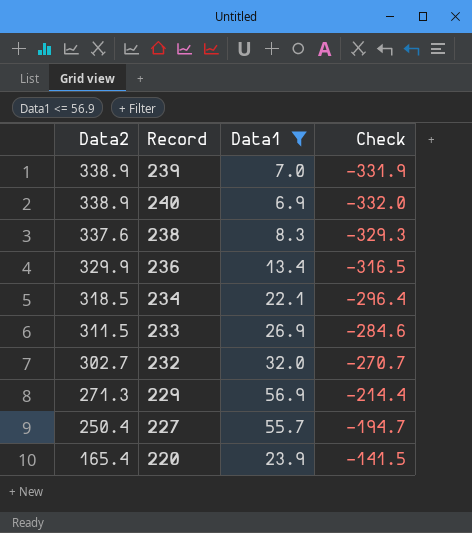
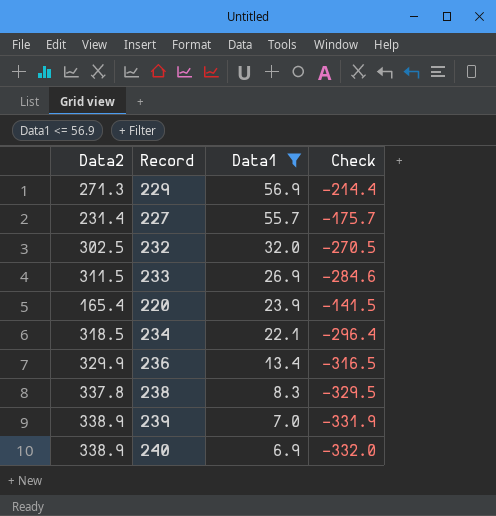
row order: Data2 descending -> Data1 descending
227 | Data2: 250.4 -> 231.4
227 | Check: -194.7 -> -175.7
232 | Data2: 302.7 -> 302.5
232 | Check: -270.7 -> -270.5
238 | Data2: 337.6 -> 337.8
238 | Check: -329.3 -> -329.5

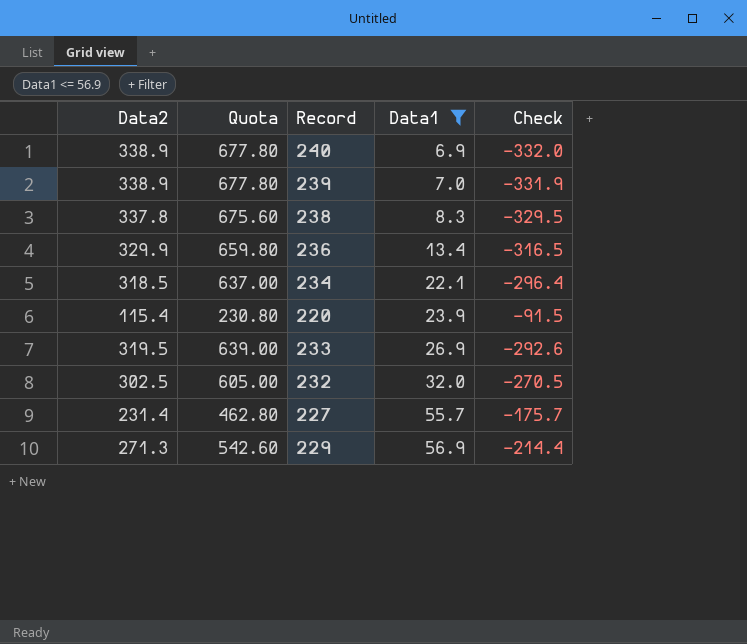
row order: Data1 descending -> Data1 ascending
column Quota | formula: none -> [Data2] * 2
220 | Data2: 165.4 -> 115.4
220 | Check: -141.5 -> -91.5
233 | Data2: 311.5 -> 319.5
233 | Check: -284.6 -> -292.6

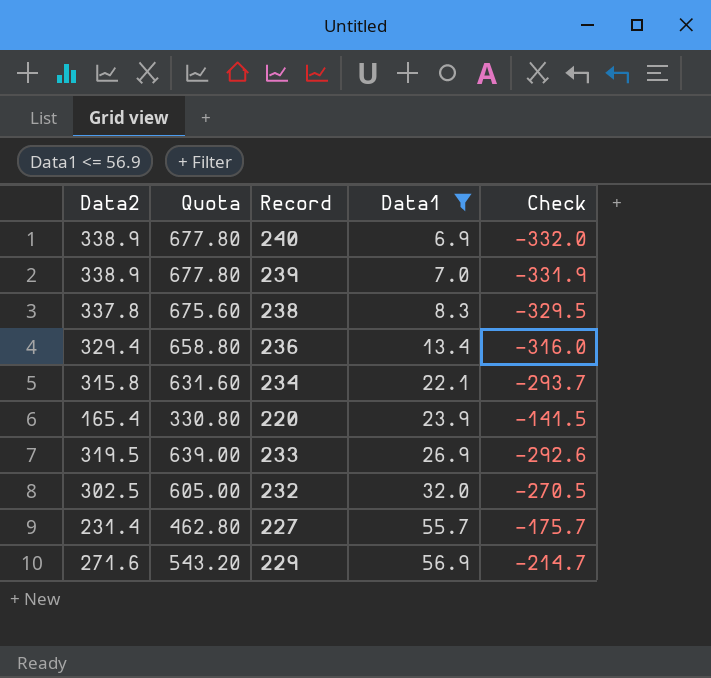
236 | Data2: 329.9 -> 329.4
236 | Quota: 659.80 -> 658.80
236 | Check: -316.5 -> -316.0
234 | Data2: 318.5 -> 315.8
234 | Quota: 637.00 -> 631.60
234 | Check: -296.4 -> -293.7
220 | Data2: 115.4 -> 165.4
220 | Quota: 230.80 -> 330.80
220 | Check: -91.5 -> -141.5
229 | Data2: 271.3 -> 271.6
229 | Quota: 542.60 -> 543.20
229 | Check: -214.4 -> -214.7

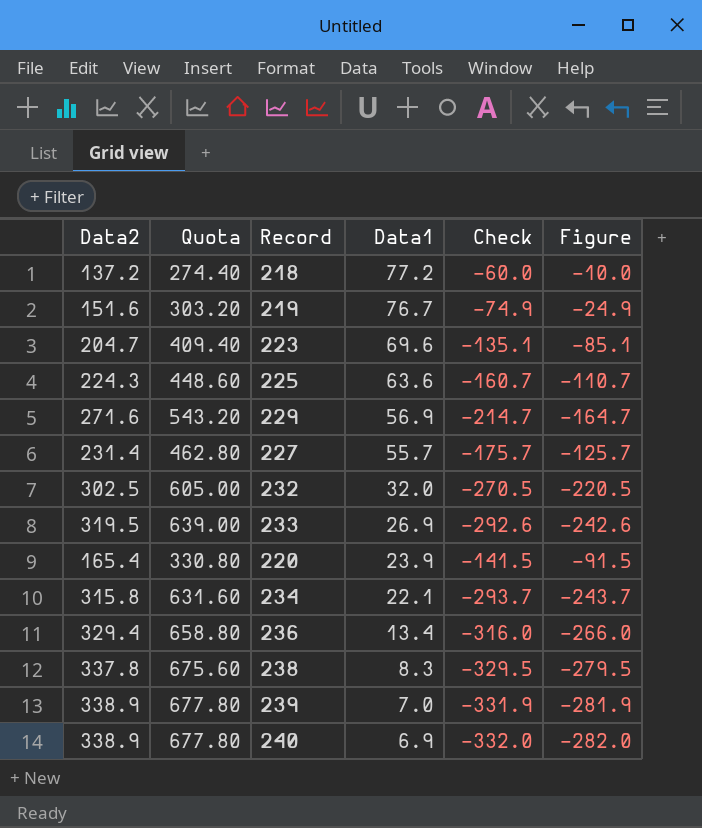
filter: Data1 <= 56.9 -> none
row order: Data1 ascending -> Data1 descending
column Figure | formula: none -> [Check] + 50

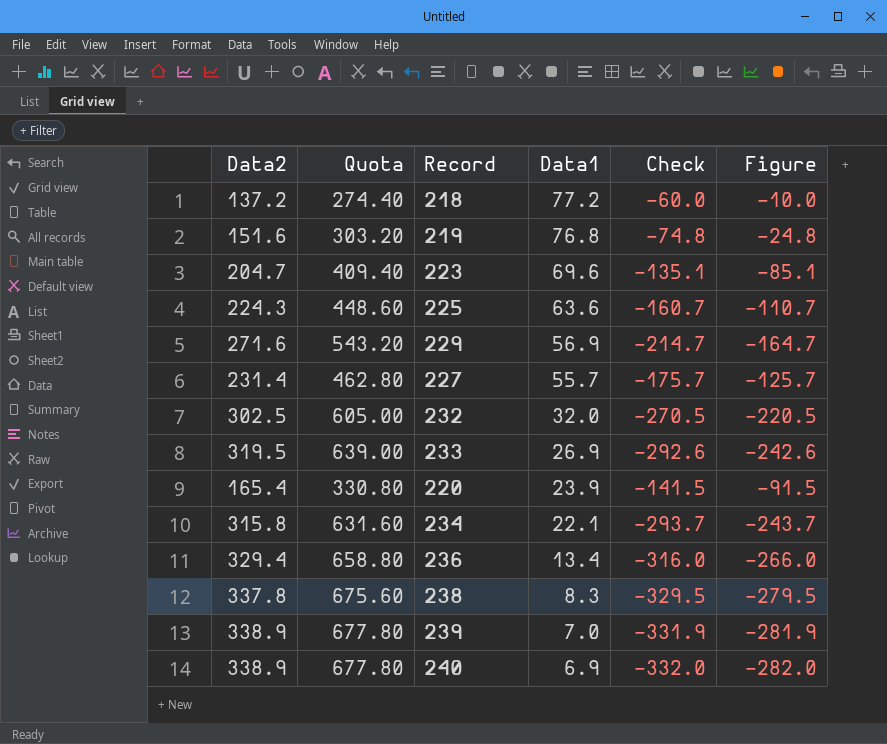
219 | Data1: 76.7 -> 76.8
219 | Check: -74.9 -> -74.8
219 | Figure: -24.9 -> -24.8

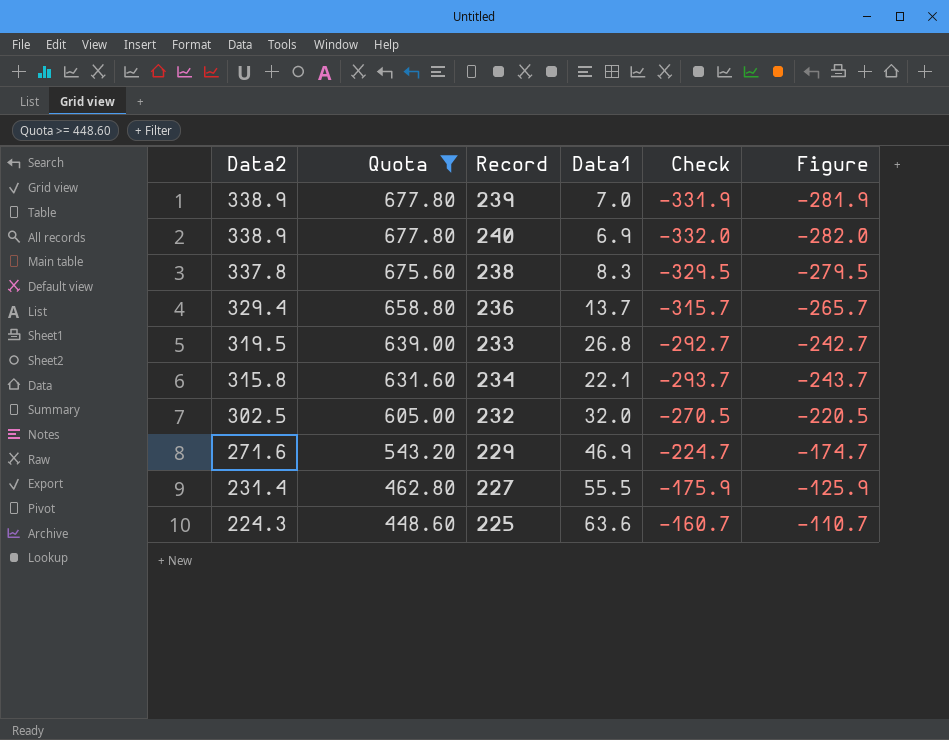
filter: none -> Quota >= 448.60
row order: Data1 descending -> Data2 descending
236 | Data1: 13.4 -> 13.7
236 | Check: -316.0 -> -315.7
236 | Figure: -266.0 -> -265.7
233 | Data1: 26.9 -> 26.8
233 | Check: -292.6 -> -292.7
233 | Figure: -242.6 -> -242.7
229 | Data1: 56.9 -> 46.9
229 | Check: -214.7 -> -224.7
229 | Figure: -164.7 -> -174.7
227 | Data1: 55.7 -> 55.5
227 | Check: -175.7 -> -175.9
227 | Figure: -125.7 -> -125.9

